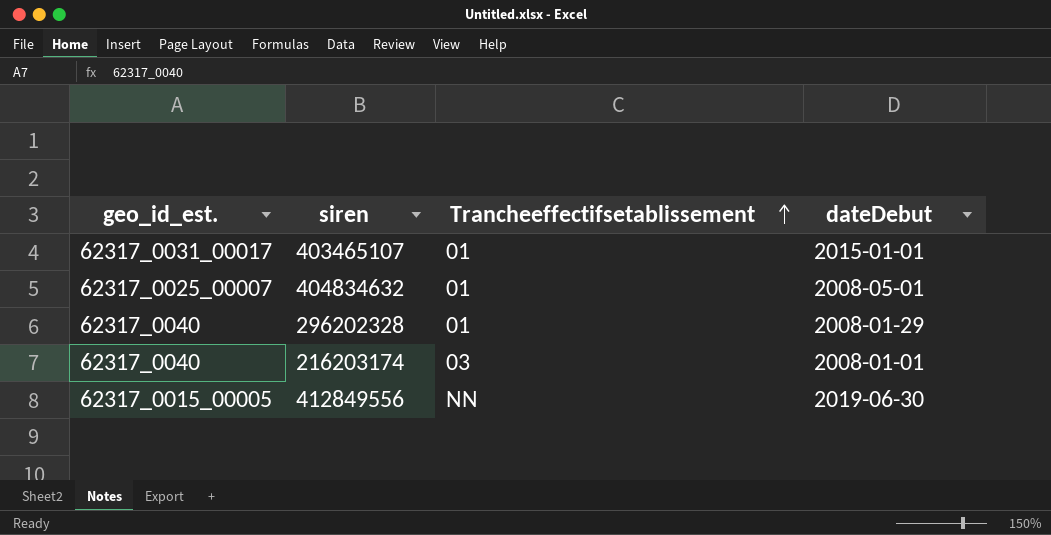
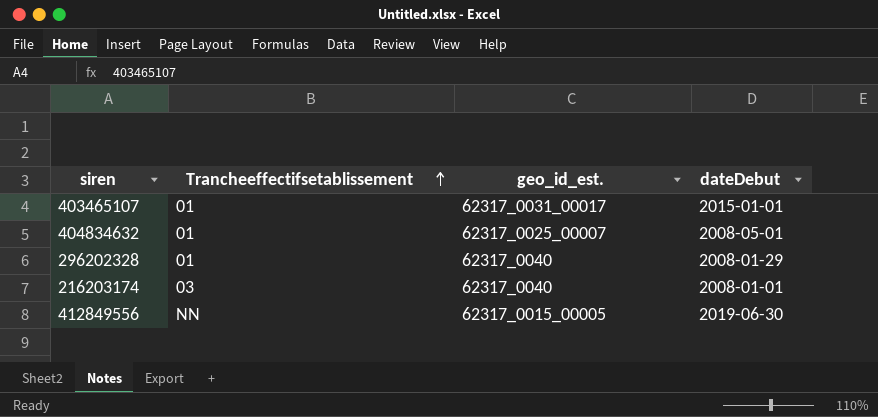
column geo_id_est. | position: 1 -> 3

